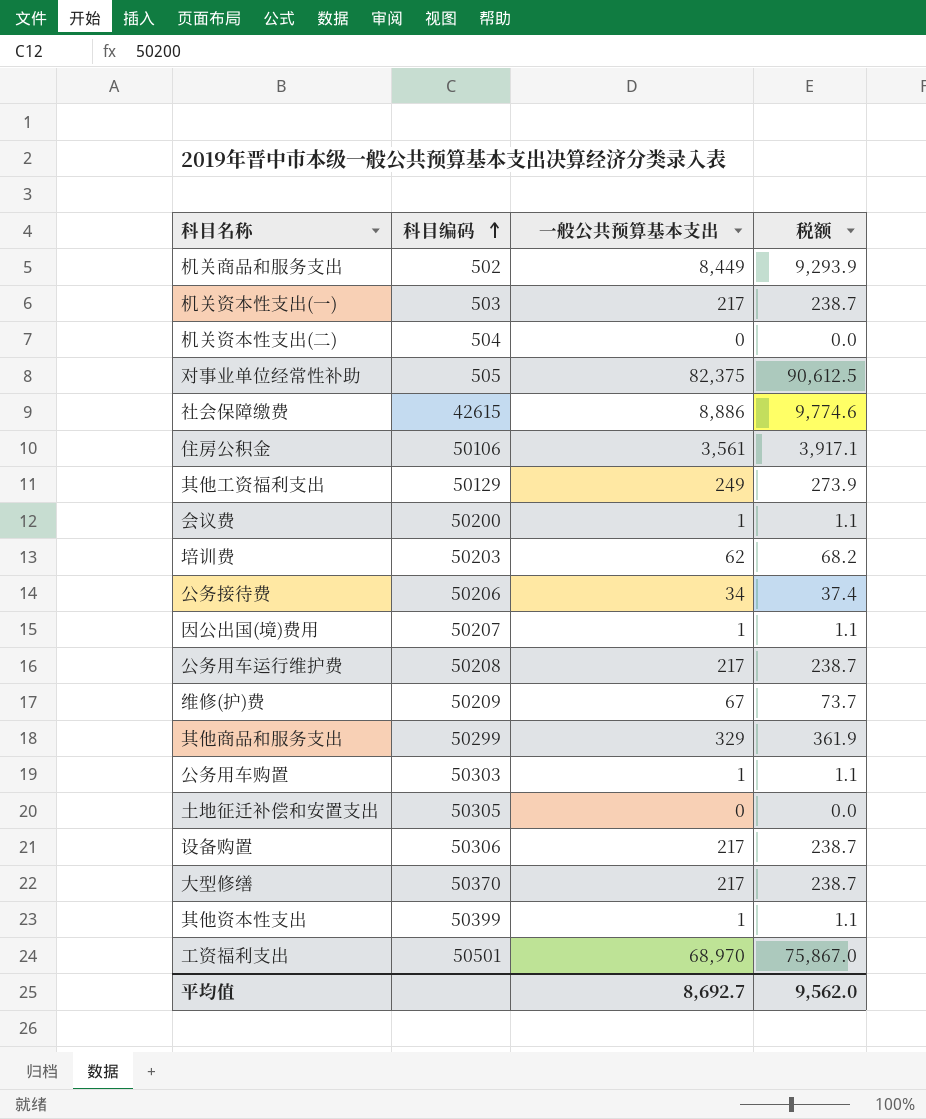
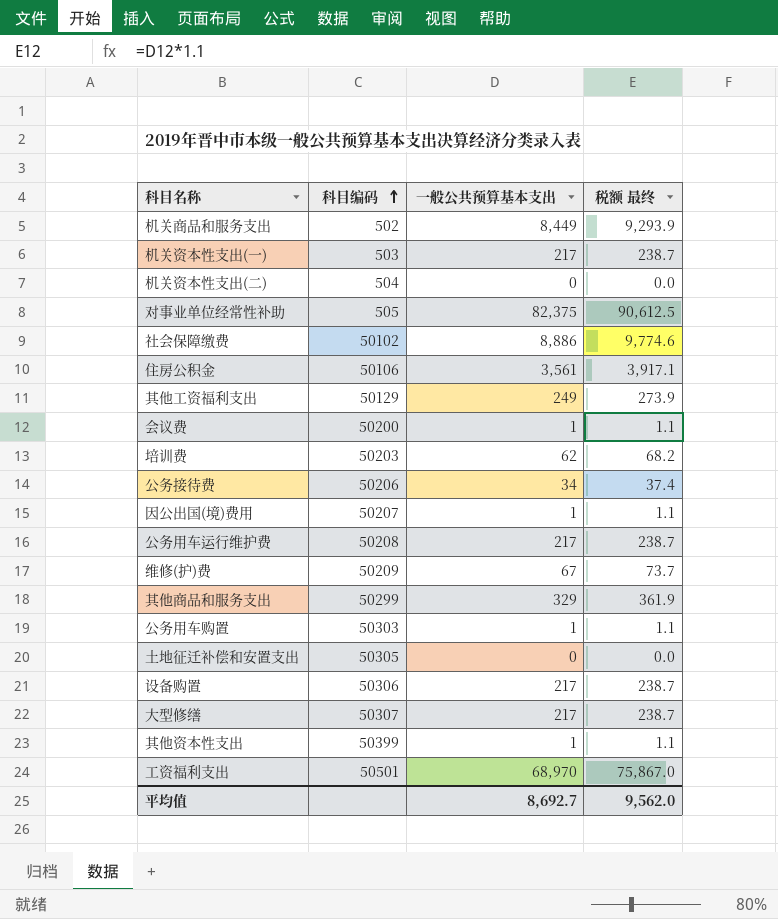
column name: 税额 -> 税额 最终
社会保障缴费 | 科目编码: 42615 -> 50102
大型修缮 | 科目编码: 50370 -> 50307

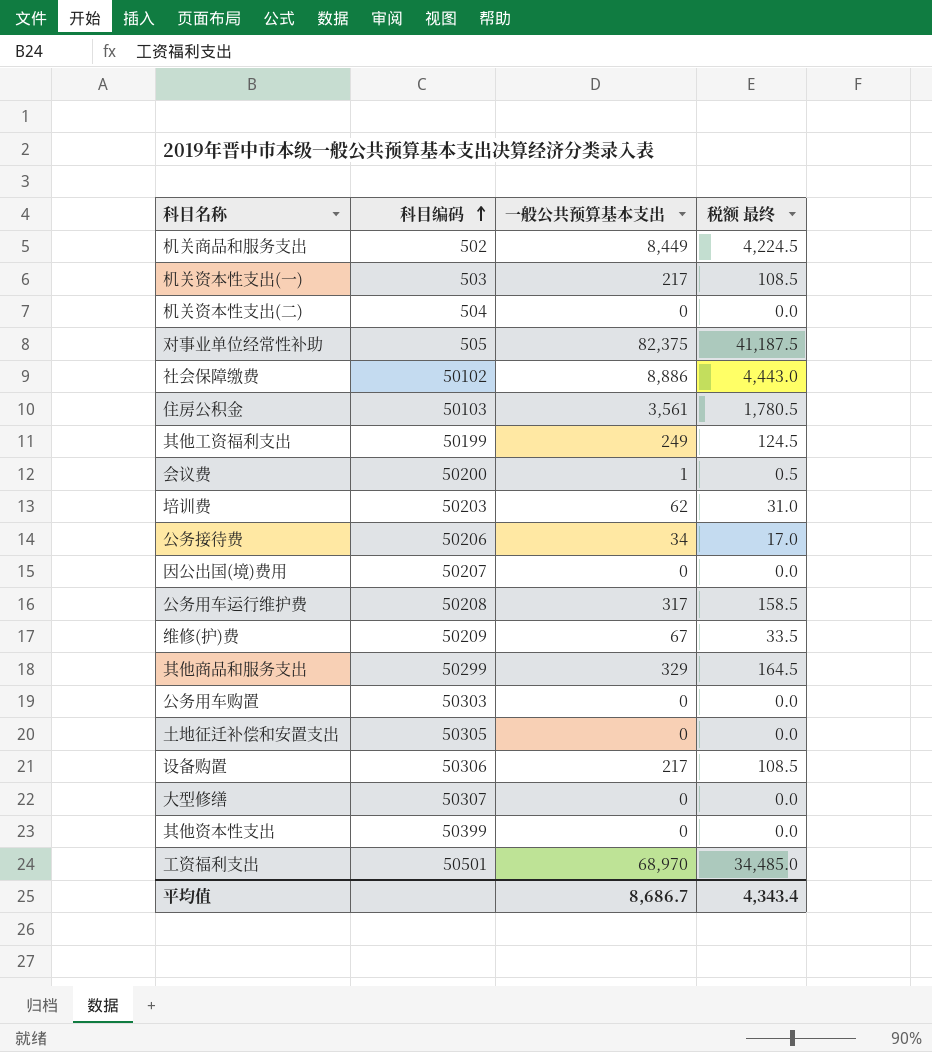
column 税额 最终 | formula: [一般公共预算基本支出] * 1.1 -> [一般公共预算基本支出] * 0.5
住房公积金 | 科目编码: 50106 -> 50103
其他工资福利支出 | 科目编码: 50129 -> 50199
因公出国(境)费用 | 一般公共预算基本支出: 1 -> 0
公务用车运行维护费 | 一般公共预算基本支出: 217 -> 317
公务用车购置 | 一般公共预算基本支出: 1 -> 0
大型修缮 | 一般公共预算基本支出: 217 -> 0
其他资本性支出 | 一般公共预算基本支出: 1 -> 0
平均值 | 一般公共预算基本支出: 8,692.7 -> 8,686.7
平均值 | 税额 最终: 9,562.0 -> 4,343.4

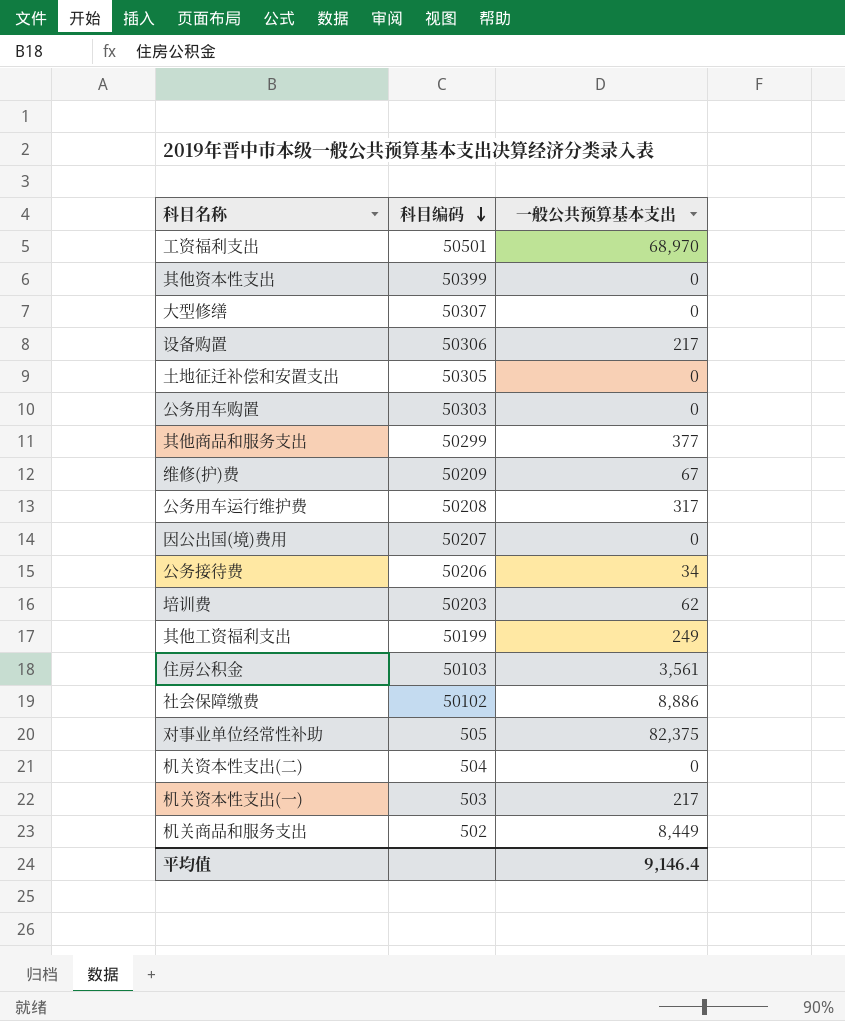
row order: 科目编码 ascending -> 科目编码 descending
column 税额 最终 | formula: [一般公共预算基本支出] * 0.5 -> none
row 会议费: 50200 | 1 | 0.5 -> none
其他商品和服务支出 | 一般公共预算基本支出: 329 -> 377
平均值 | 一般公共预算基本支出: 8,686.7 -> 9,146.4

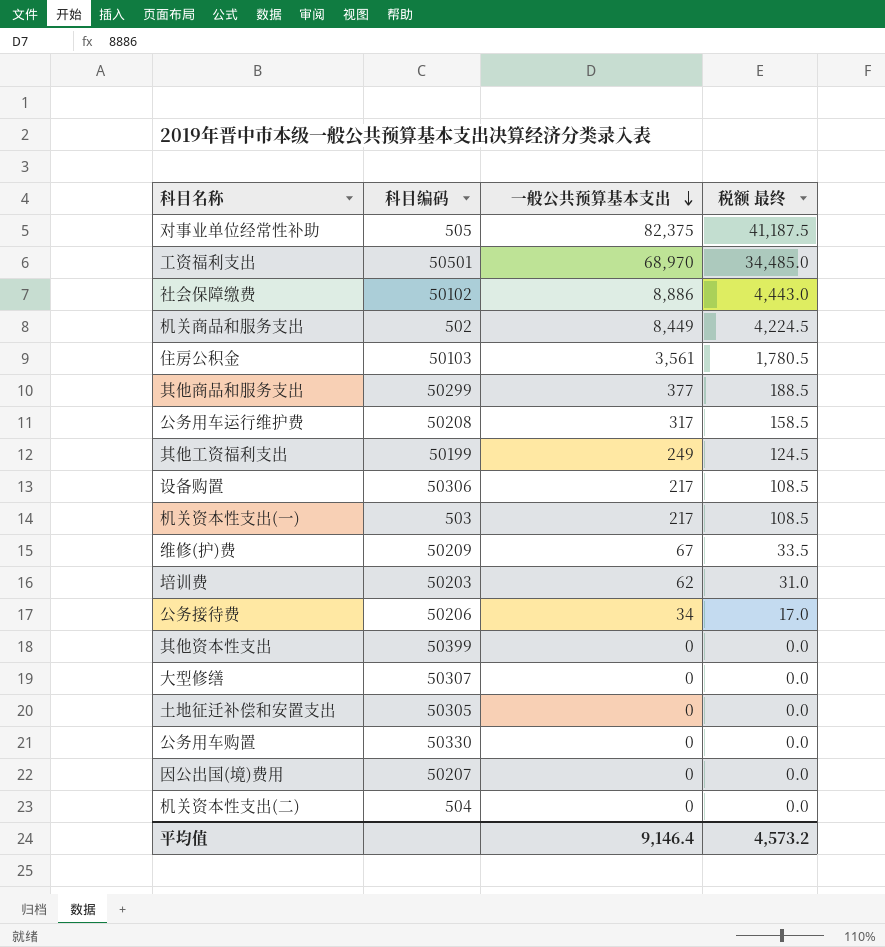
row order: 科目编码 descending -> 一般公共预算基本支出 descending
column 税额 最终 | formula: none -> [一般公共预算基本支出] * 0.5
公务用车购置 | 科目编码: 50303 -> 50330

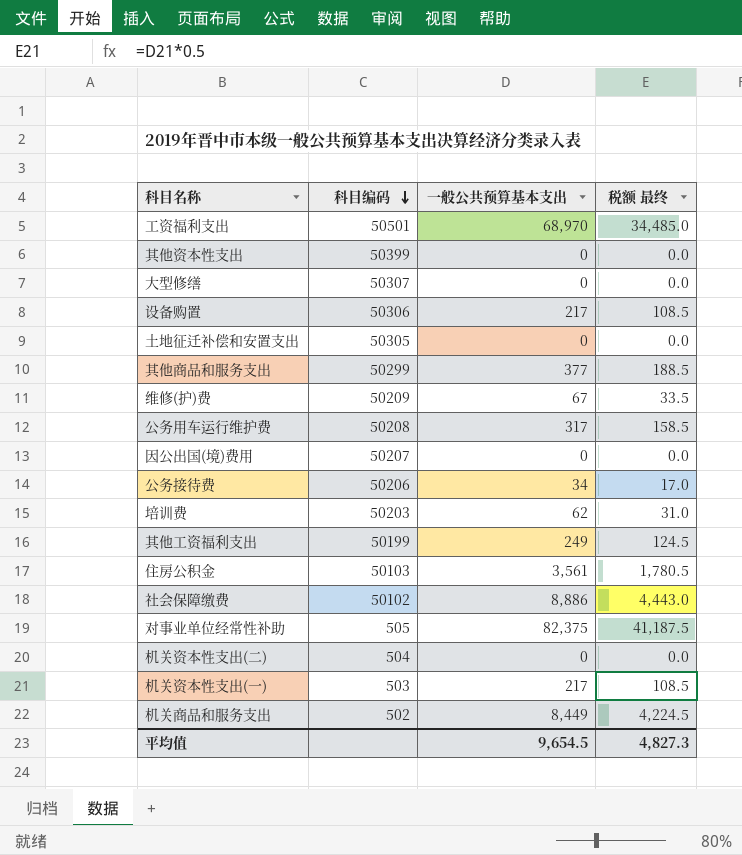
row order: 一般公共预算基本支出 descending -> 科目编码 descending
row 公务用车购置: 50330 | 0 | 0.0 -> none
平均值 | 一般公共预算基本支出: 9,146.4 -> 9,654.5
平均值 | 税额 最终: 4,573.2 -> 4,827.3

